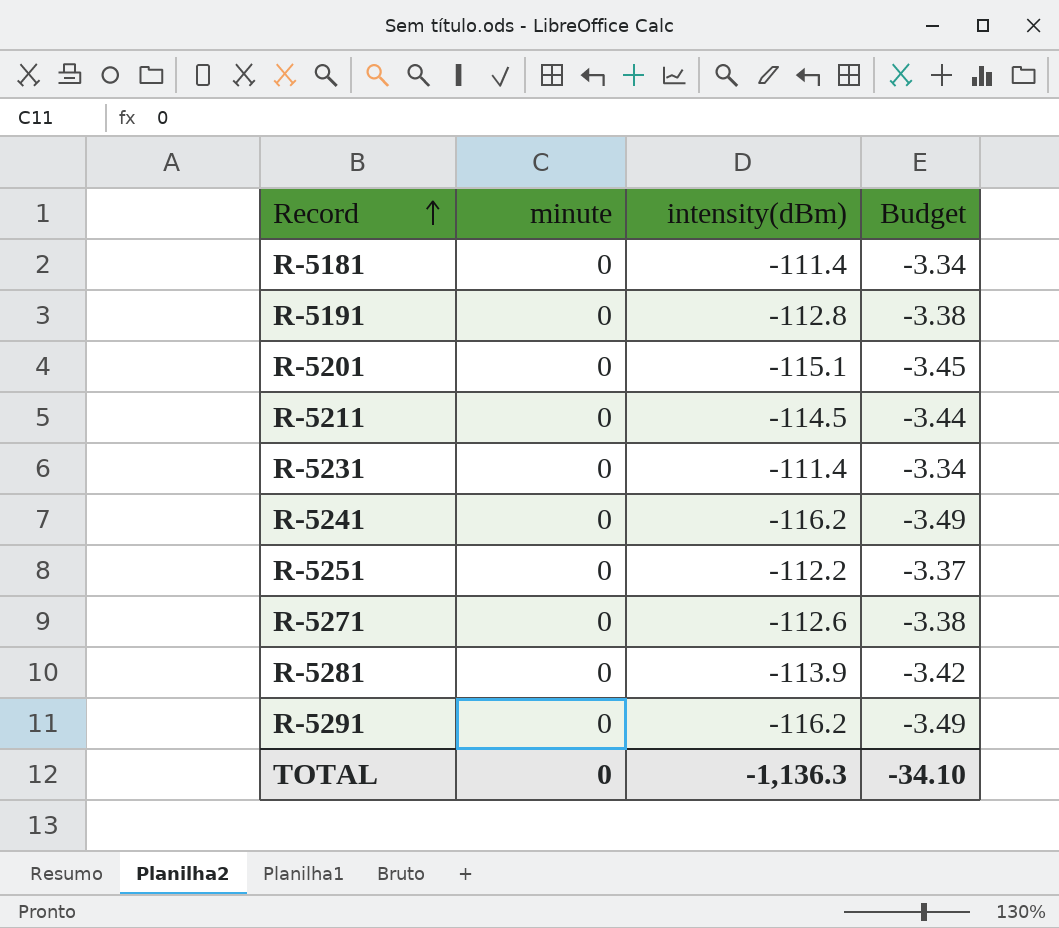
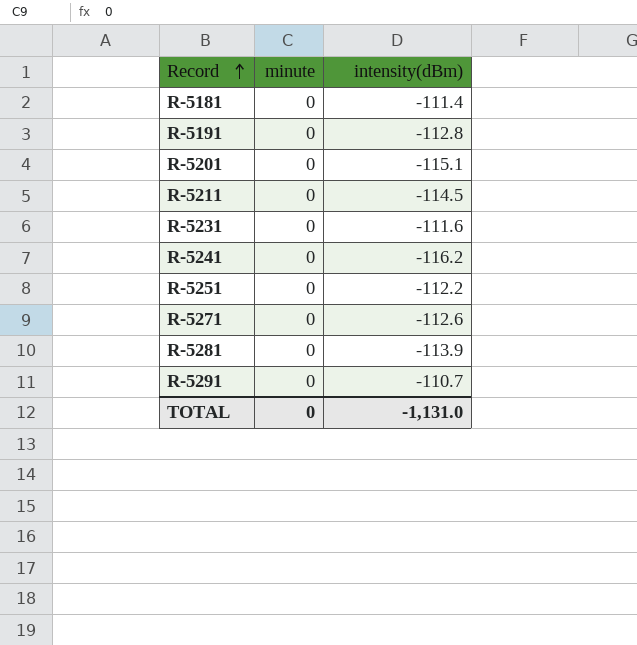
column Budget | formula: [intensity(dBm)] * 0.03 -> none
R-5231 | intensity(dBm): -111.4 -> -111.6
R-5291 | intensity(dBm): -116.2 -> -110.7
TOTAL | intensity(dBm): -1,136.3 -> -1,131.0

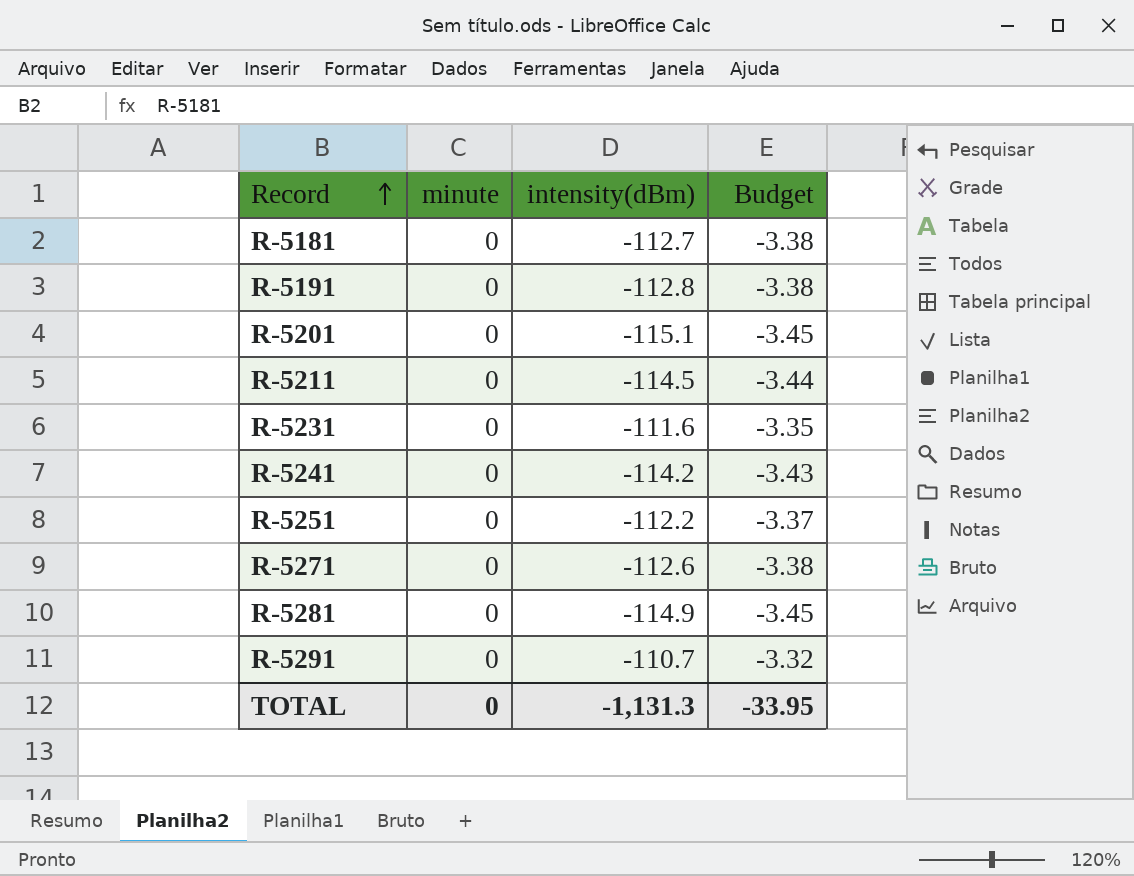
column Budget | formula: none -> [intensity(dBm)] * 0.03
R-5181 | intensity(dBm): -111.4 -> -112.7
R-5241 | intensity(dBm): -116.2 -> -114.2
R-5281 | intensity(dBm): -113.9 -> -114.9
TOTAL | intensity(dBm): -1,131.0 -> -1,131.3

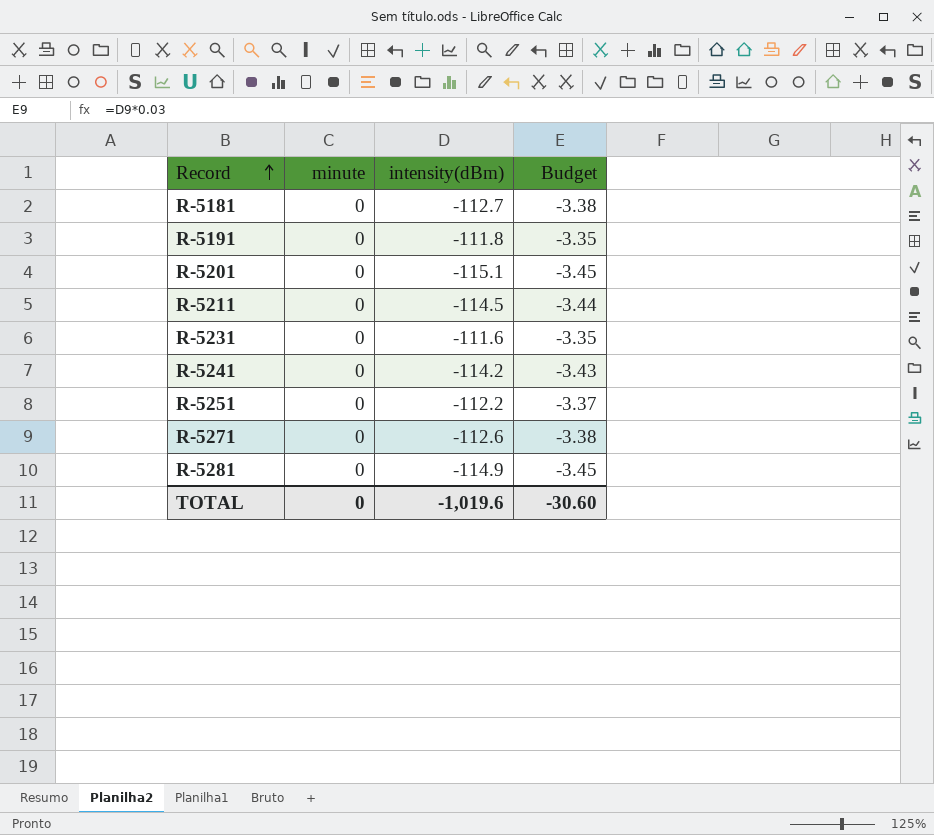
row R-5291: 0 | -110.7 | -3.32 -> none
R-5191 | intensity(dBm): -112.8 -> -111.8
R-5191 | Budget: -3.38 -> -3.35
TOTAL | intensity(dBm): -1,131.3 -> -1,019.6
TOTAL | Budget: -33.95 -> -30.60

